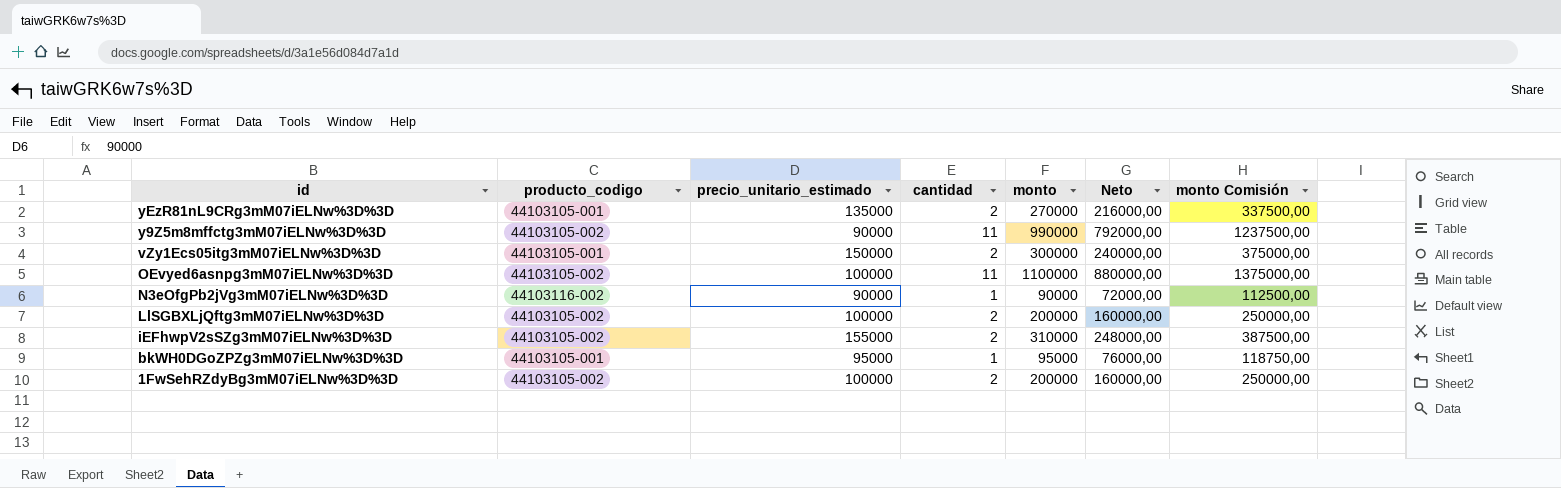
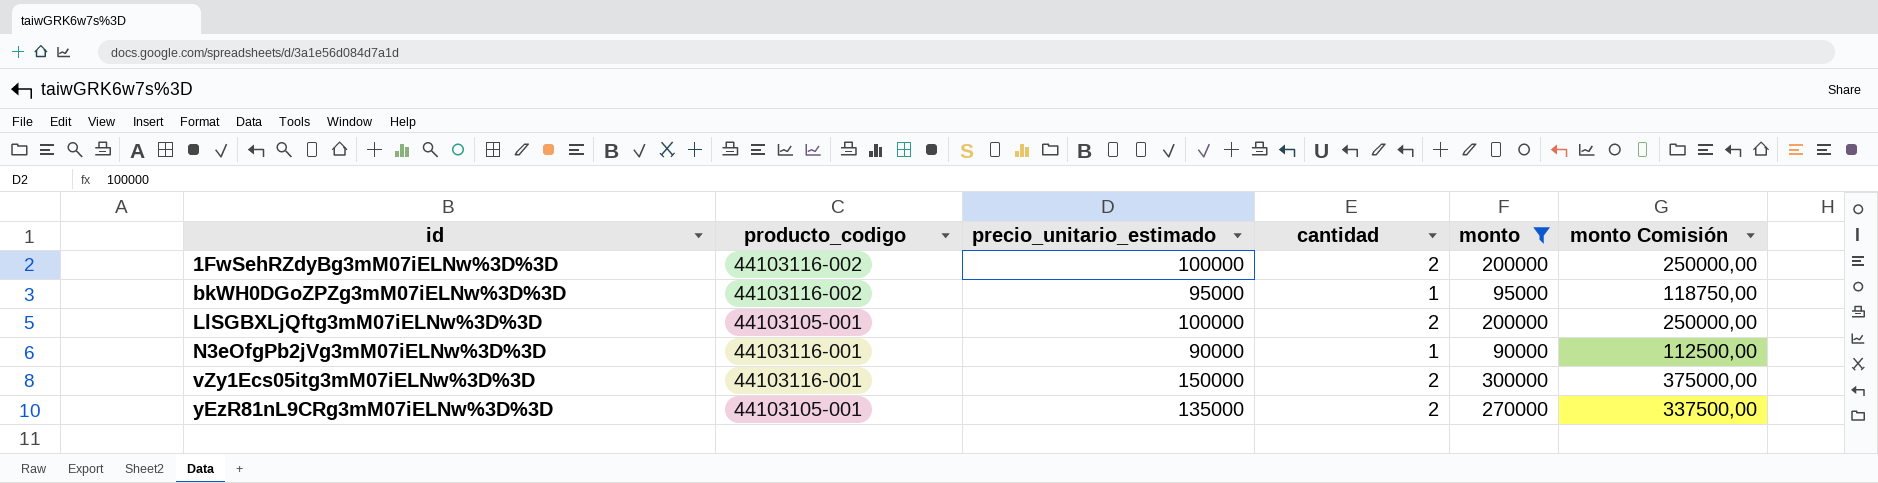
filter: none -> monto <= 300000
row order: id descending -> id ascending
column Neto | formula: [monto] * 0,8 -> none
1FwSehRZdyBg3mM07iELNw%3D%3D | producto_codigo: 44103105-002 -> 44103116-002
bkWH0DGoZPZg3mM07iELNw%3D%3D | producto_codigo: 44103105-001 -> 44103116-002
LlSGBXLjQftg3mM07iELNw%3D%3D | producto_codigo: 44103105-002 -> 44103105-001
N3eOfgPb2jVg3mM07iELNw%3D%3D | producto_codigo: 44103116-002 -> 44103116-001
vZy1Ecs05itg3mM07iELNw%3D%3D | producto_codigo: 44103105-001 -> 44103116-001

